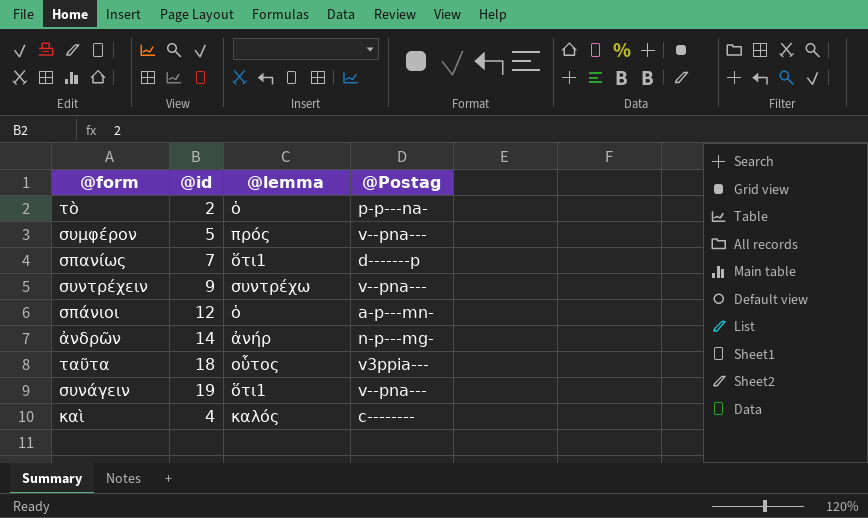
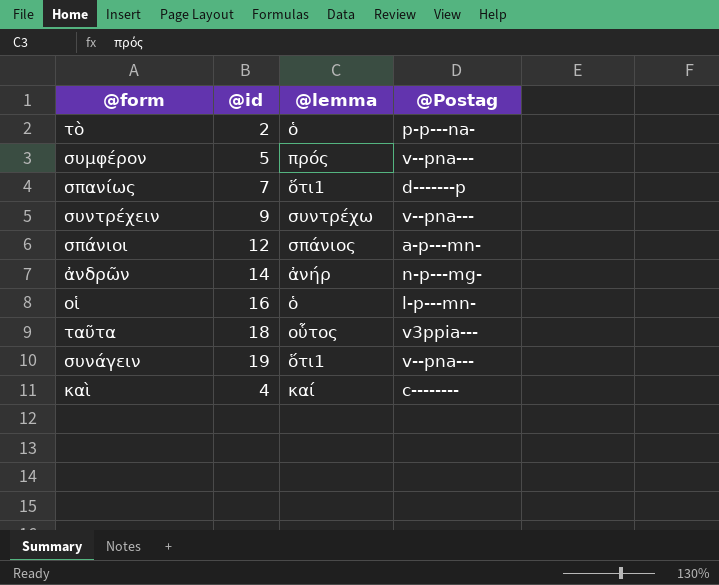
σπάνιοι | @lemma: ὁ -> σπάνιος
row οἱ: none -> 16 | ὁ | l-p---mn-
καὶ | @lemma: καλός -> καί

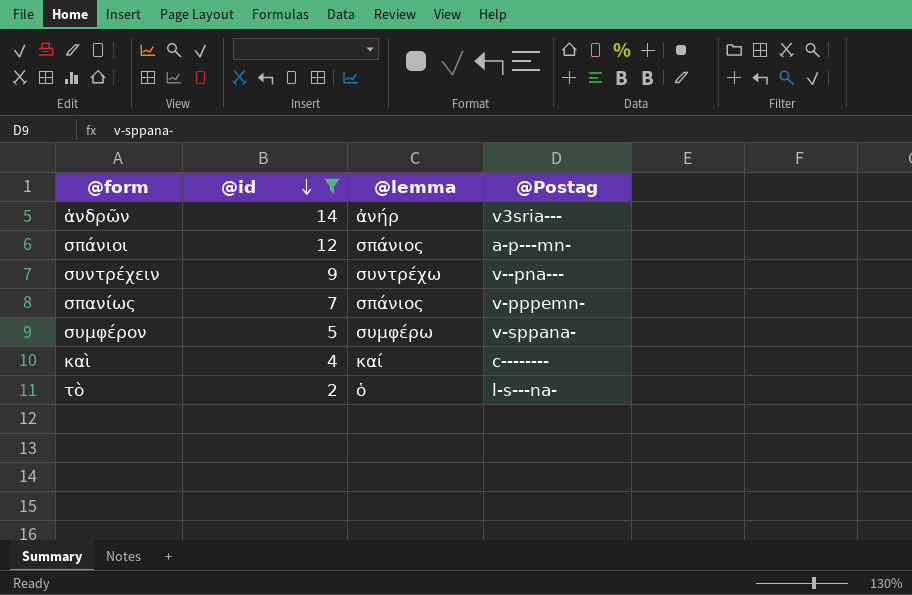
filter: none -> @id <= 14
row order: none -> @id descending
ἀνδρῶν | @Postag: n-p---mg- -> v3sria---
σπανίως | @lemma: ὅτι1 -> σπάνιος
σπανίως | @Postag: d-------p -> v-pppemn-
συμφέρον | @lemma: πρός -> συμφέρω
συμφέρον | @Postag: v--pna--- -> v-sppana-
τὸ | @Postag: p-p---na- -> l-s---na-

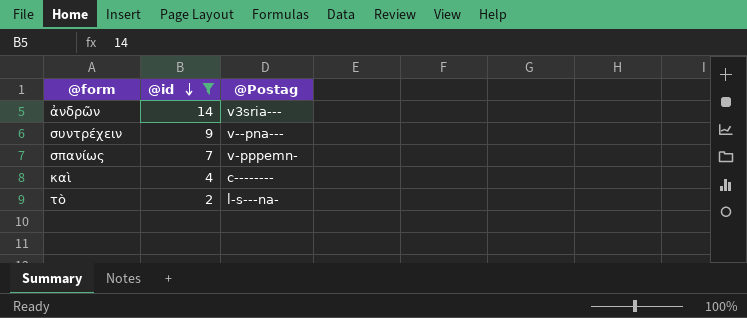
column @lemma | position: 3 -> none
row σπάνιοι: 12 | σπάνιος | a-p---mn- -> none
row συμφέρον: 5 | συμφέρω | v-sppana- -> none

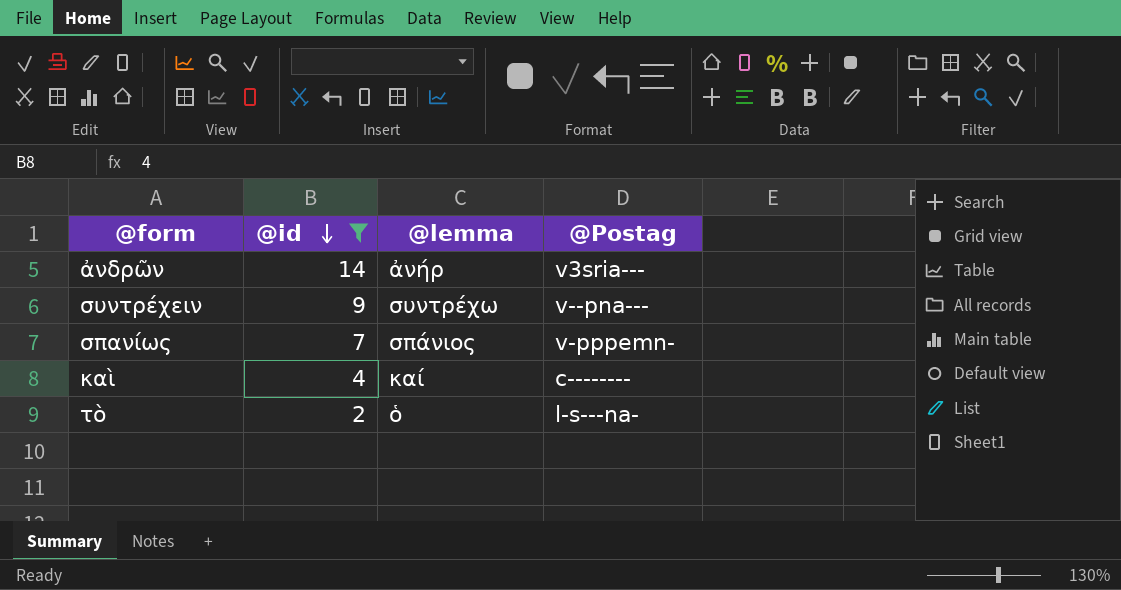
column @lemma | position: none -> 3

